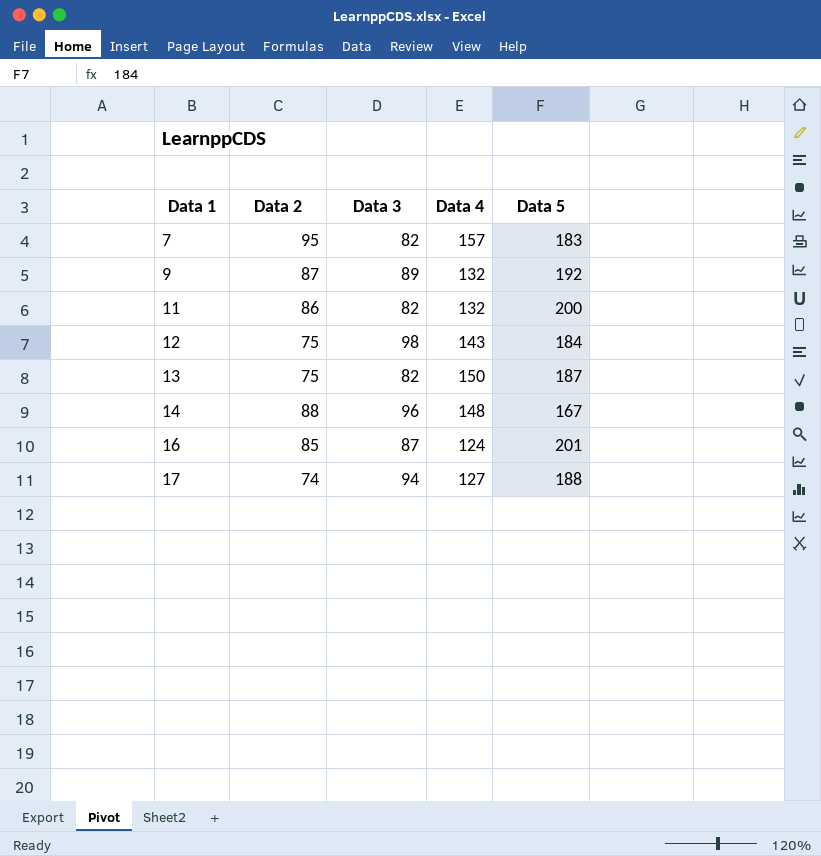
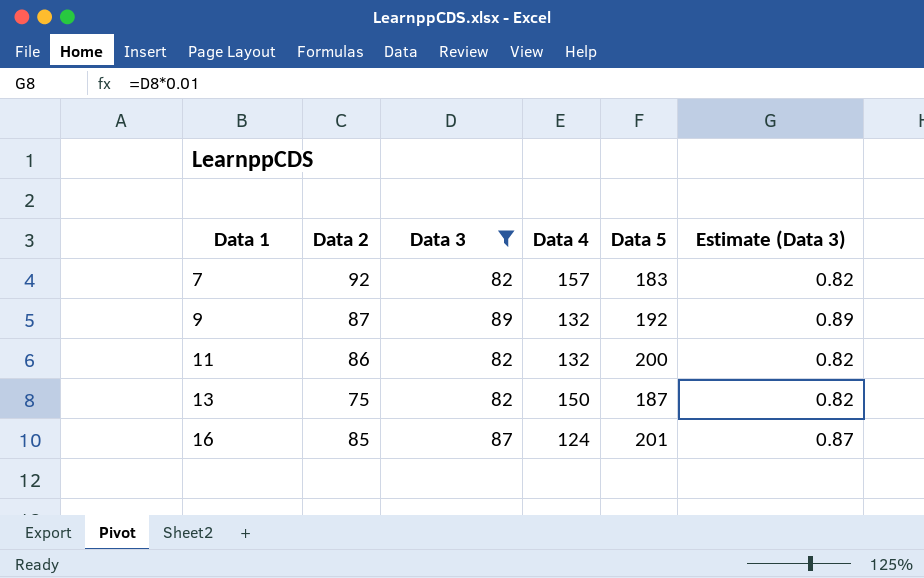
filter: none -> Data 3 <= 89
column Estimate (Data 3) | formula: none -> [Data 3] * 0.01
7 | Data 2: 95 -> 92

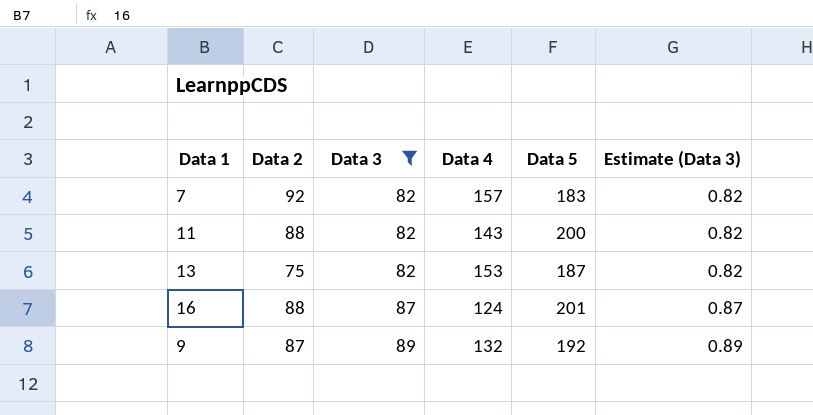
row order: Data 1 ascending -> Data 3 ascending
11 | Data 2: 86 -> 88
11 | Data 4: 132 -> 143
13 | Data 4: 150 -> 153
16 | Data 2: 85 -> 88

